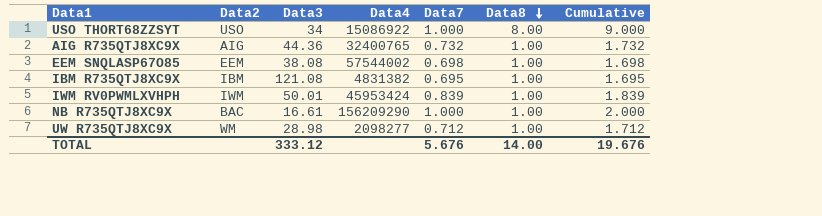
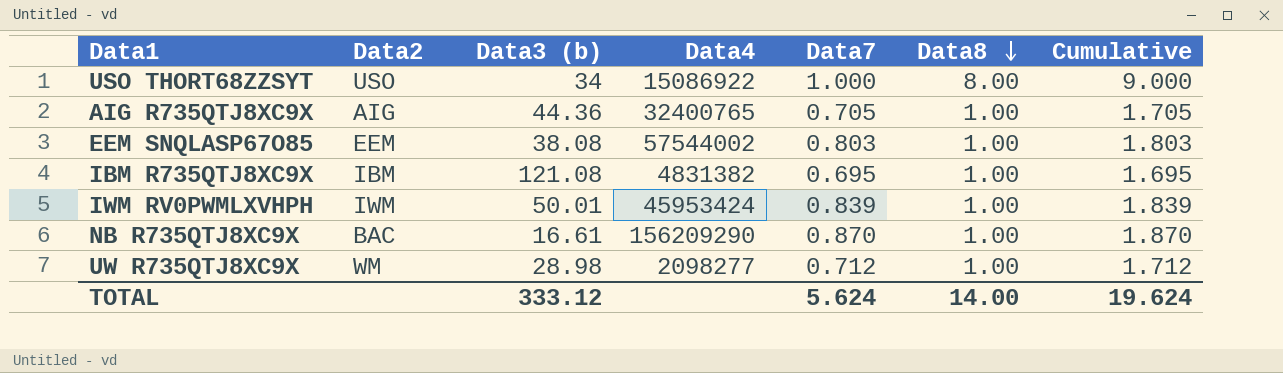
column name: Data3 -> Data3 (b)
AIG R735QTJ8XC9X | Data7: 0.732 -> 0.705
AIG R735QTJ8XC9X | Cumulative: 1.732 -> 1.705
EEM SNQLASP67O85 | Data7: 0.698 -> 0.803
EEM SNQLASP67O85 | Cumulative: 1.698 -> 1.803
NB R735QTJ8XC9X | Data7: 1.000 -> 0.870
NB R735QTJ8XC9X | Cumulative: 2.000 -> 1.870
TOTAL | Data7: 5.676 -> 5.624
TOTAL | Cumulative: 19.676 -> 19.624

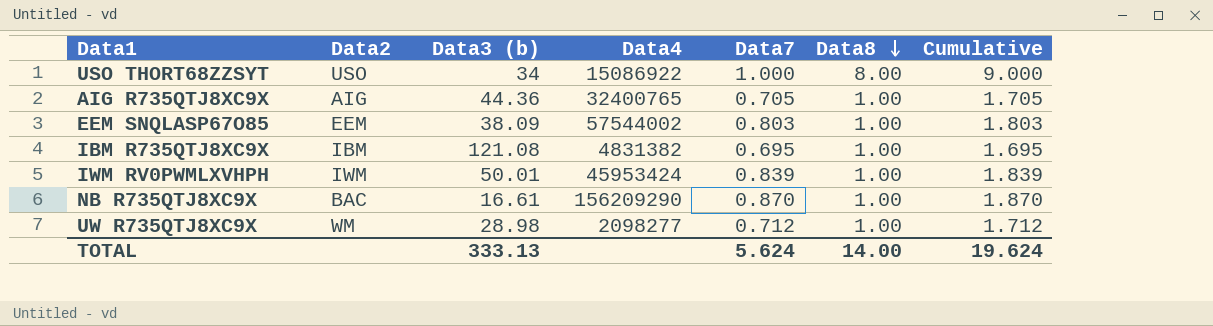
EEM SNQLASP67O85 | Data3 (b): 38.08 -> 38.09
TOTAL | Data3 (b): 333.12 -> 333.13

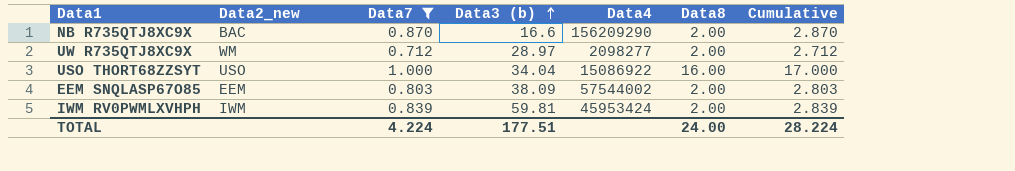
filter: none -> Data7 >= 0.712
row order: Data8 descending -> Data3 (b) ascending
column name: Data2 -> Data2_new
column Data7 | position: 5 -> 3
NB R735QTJ8XC9X | Data3 (b): 16.61 -> 16.6
NB R735QTJ8XC9X | Data8: 1.00 -> 2.00
NB R735QTJ8XC9X | Cumulative: 1.870 -> 2.870
UW R735QTJ8XC9X | Data3 (b): 28.98 -> 28.97
UW R735QTJ8XC9X | Data8: 1.00 -> 2.00
UW R735QTJ8XC9X | Cumulative: 1.712 -> 2.712
USO THORT68ZZSYT | Data3 (b): 34 -> 34.04
USO THORT68ZZSYT | Data8: 8.00 -> 16.00
USO THORT68ZZSYT | Cumulative: 9.000 -> 17.000
EEM SNQLASP67O85 | Data8: 1.00 -> 2.00
EEM SNQLASP67O85 | Cumulative: 1.803 -> 2.803
IWM RV0PWMLXVHPH | Data3 (b): 50.01 -> 59.81
IWM RV0PWMLXVHPH | Data8: 1.00 -> 2.00
IWM RV0PWMLXVHPH | Cumulative: 1.839 -> 2.839
TOTAL | Data7: 5.624 -> 4.224
TOTAL | Data3 (b): 333.13 -> 177.51
TOTAL | Data8: 14.00 -> 24.00
TOTAL | Cumulative: 19.624 -> 28.224

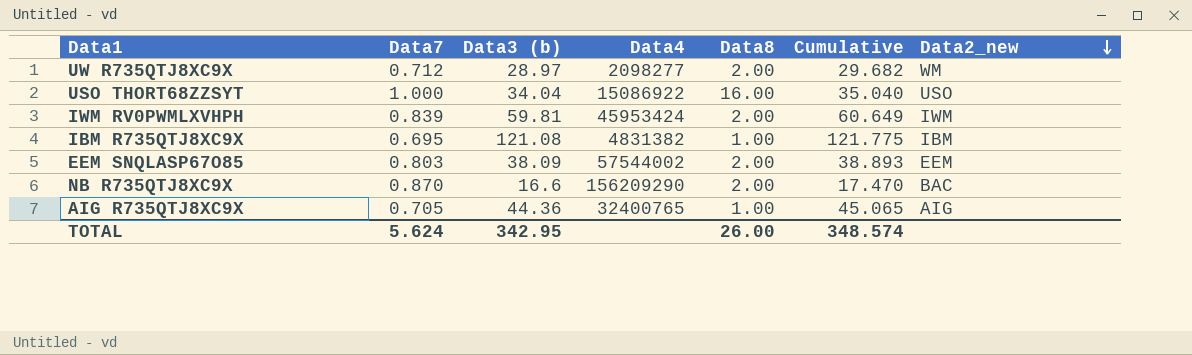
filter: Data7 >= 0.712 -> none
row order: Data3 (b) ascending -> Data2_new descending
column Cumulative | formula: [Data7] + [Data8] -> [Data7] + [Data3 (b)]
column Data2_new | position: 2 -> 7
TOTAL | Data7: 4.224 -> 5.624
TOTAL | Data3 (b): 177.51 -> 342.95
TOTAL | Data8: 24.00 -> 26.00
TOTAL | Cumulative: 28.224 -> 348.574

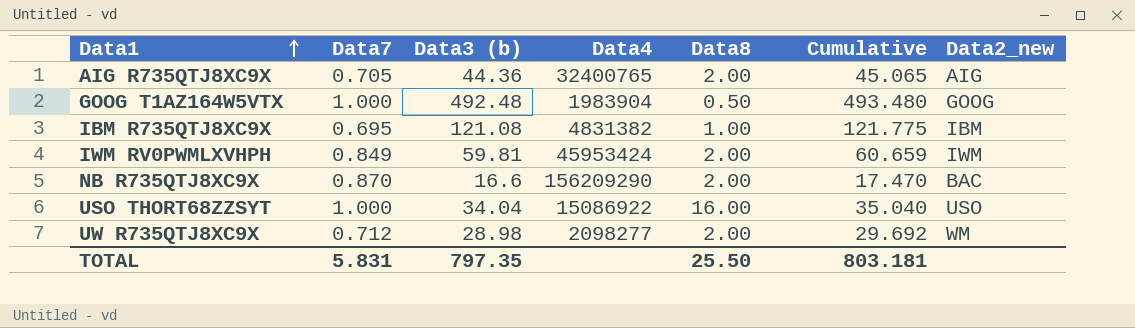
row order: Data2_new descending -> Data1 ascending
row EEM SNQLASP67O85: 0.803 | 38.09 | 57544002 | 2.00 | 38.893 | EEM -> none
AIG R735QTJ8XC9X | Data8: 1.00 -> 2.00
row GOOG T1AZ164W5VTX: none -> 1.000 | 492.48 | 1983904 | 0.50 | 493.480 | GOOG
IWM RV0PWMLXVHPH | Data7: 0.839 -> 0.849
IWM RV0PWMLXVHPH | Cumulative: 60.649 -> 60.659
UW R735QTJ8XC9X | Data3 (b): 28.97 -> 28.98
UW R735QTJ8XC9X | Cumulative: 29.682 -> 29.692
TOTAL | Data7: 5.624 -> 5.831
TOTAL | Data3 (b): 342.95 -> 797.35
TOTAL | Data8: 26.00 -> 25.50
TOTAL | Cumulative: 348.574 -> 803.181

